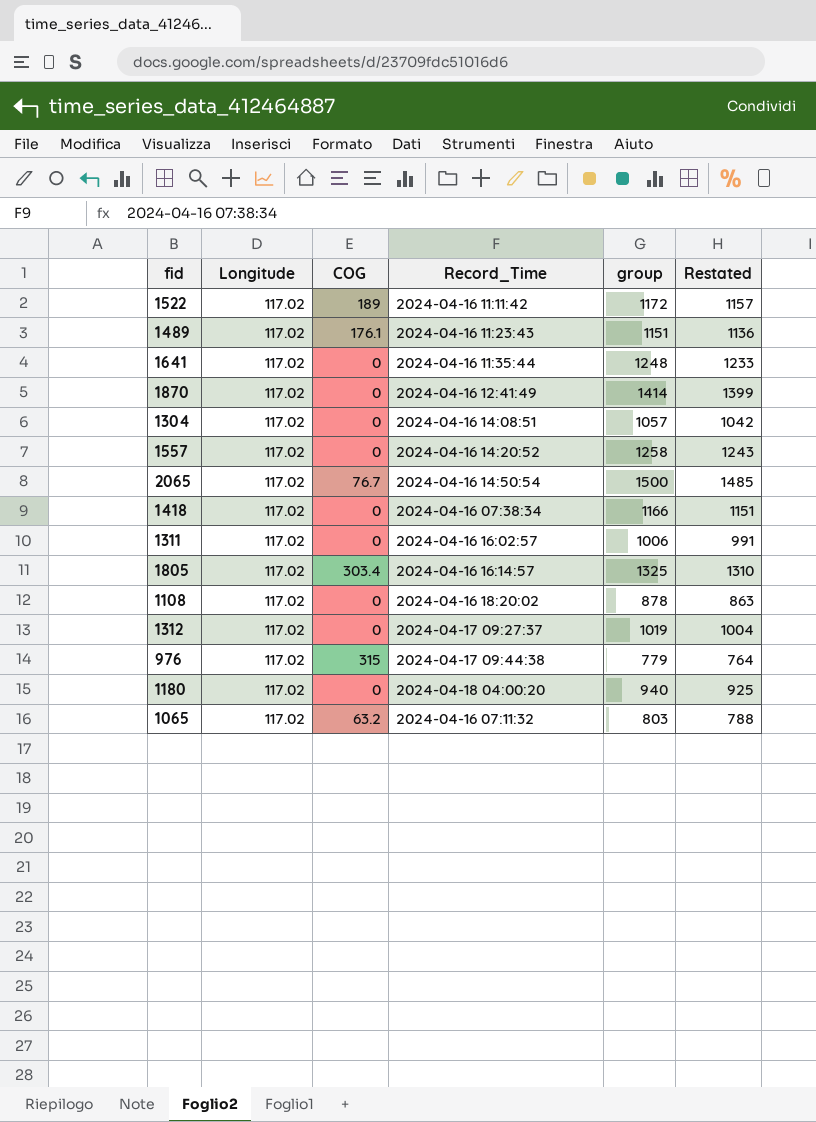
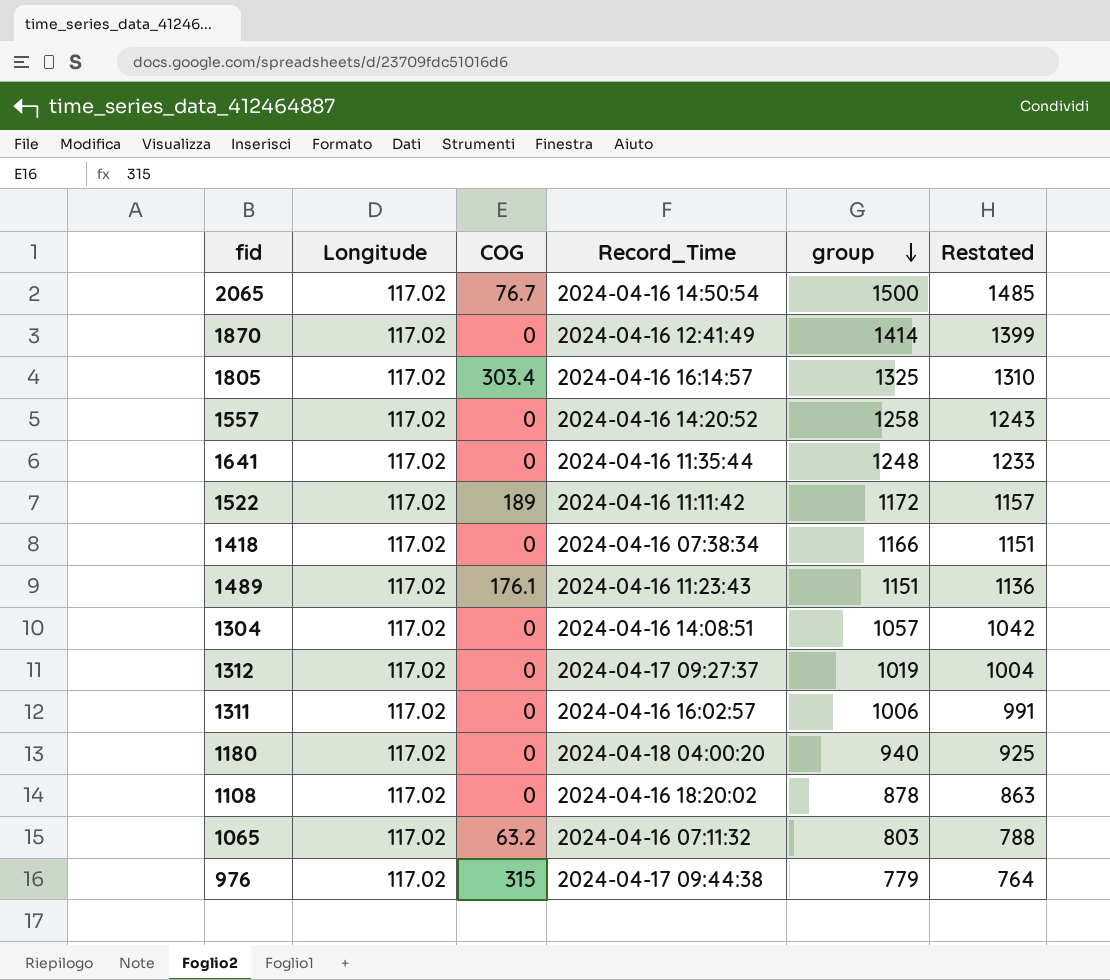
row order: none -> group descending

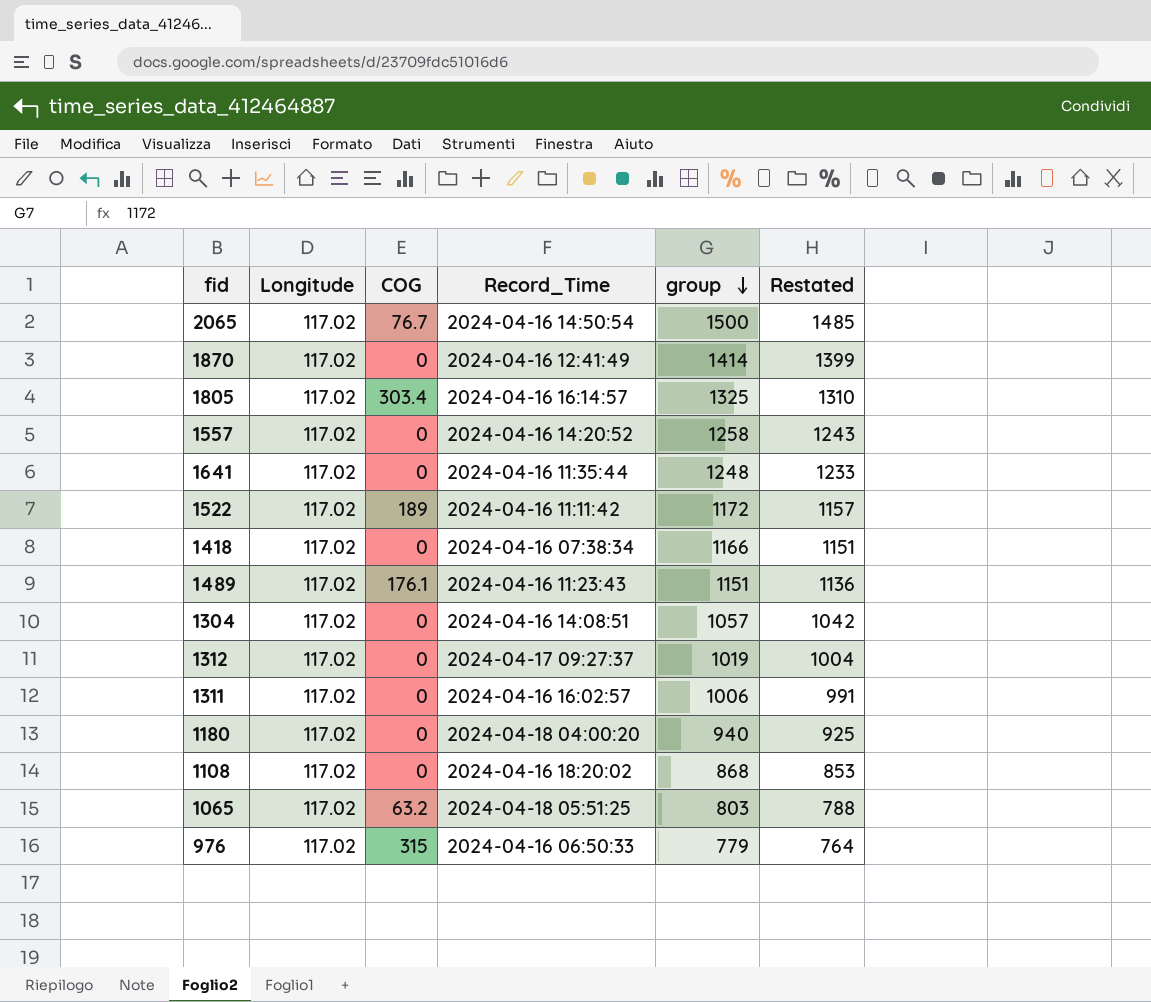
1108 | group: 878 -> 868
1108 | Restated: 863 -> 853
1065 | Record_Time: 2024-04-16 07:11:32 -> 2024-04-18 05:51:25
976 | Record_Time: 2024-04-17 09:44:38 -> 2024-04-16 06:50:33

